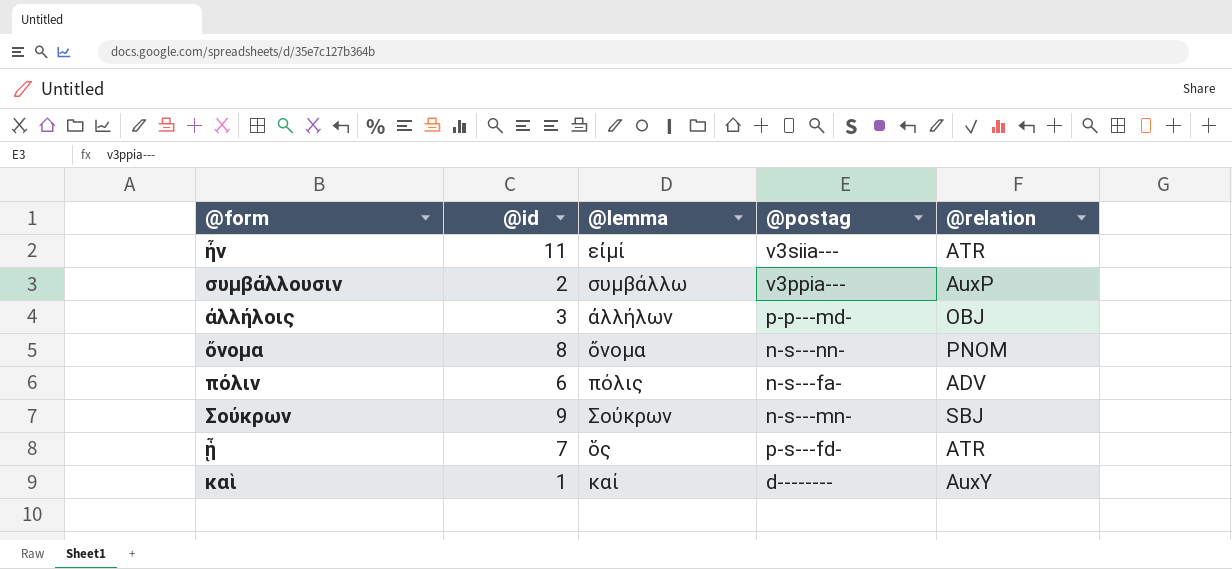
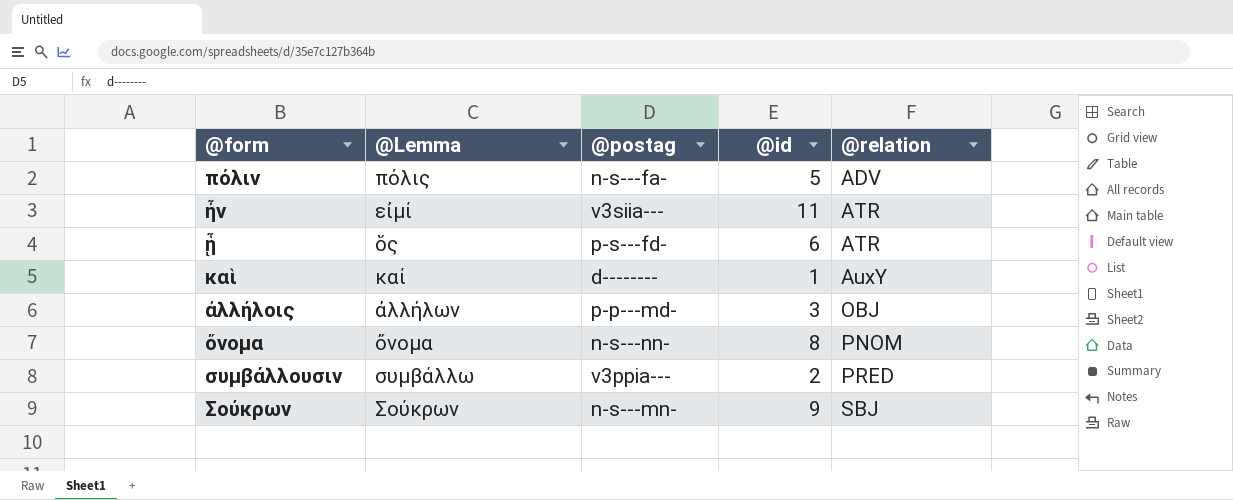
row order: none -> @relation ascending
column name: @lemma -> @Lemma
column @id | position: 2 -> 4
πόλιν | @id: 6 -> 5
ᾗ | @id: 7 -> 6
συμβάλλουσιν | @relation: AuxP -> PRED

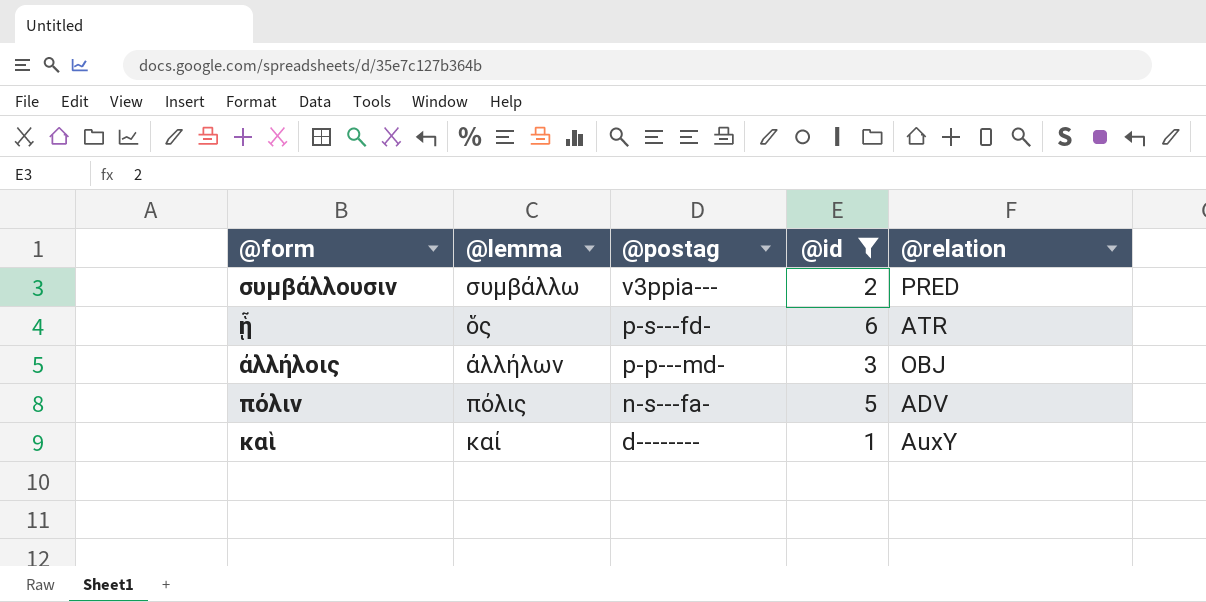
filter: none -> @id <= 6
row order: @relation ascending -> @postag descending
column name: @Lemma -> @lemma

